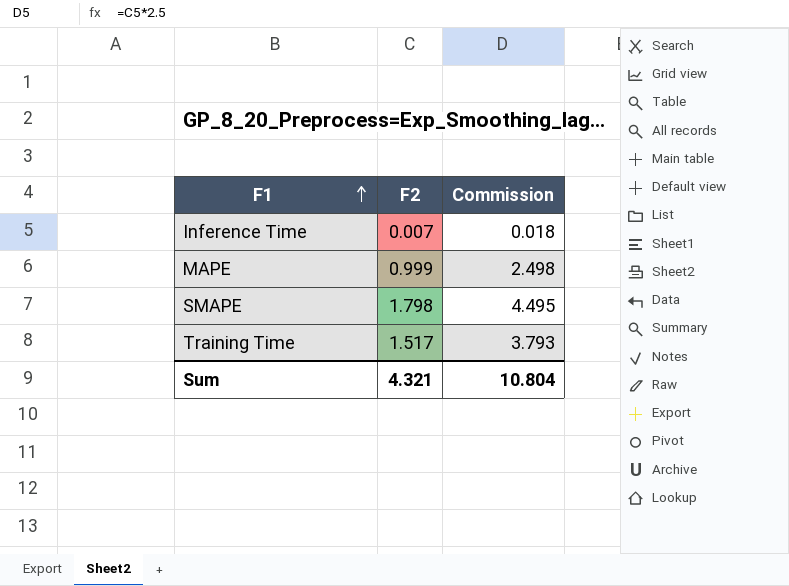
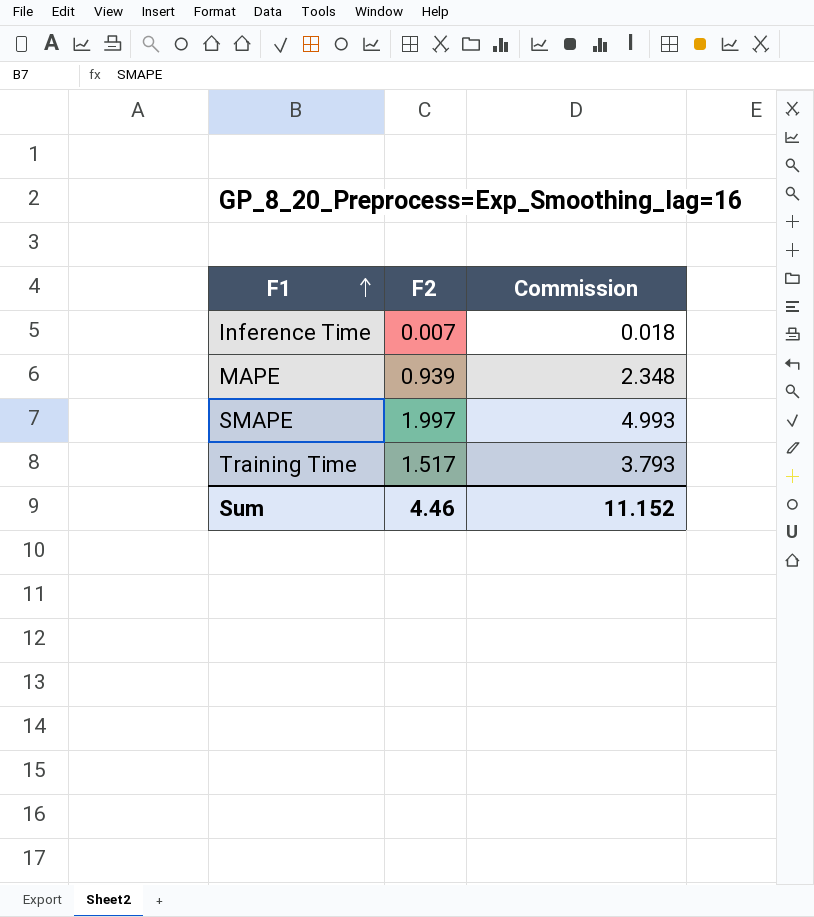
MAPE | F2: 0.999 -> 0.939
MAPE | Commission: 2.498 -> 2.348
SMAPE | F2: 1.798 -> 1.997
SMAPE | Commission: 4.495 -> 4.993
Sum | F2: 4.321 -> 4.46
Sum | Commission: 10.804 -> 11.152

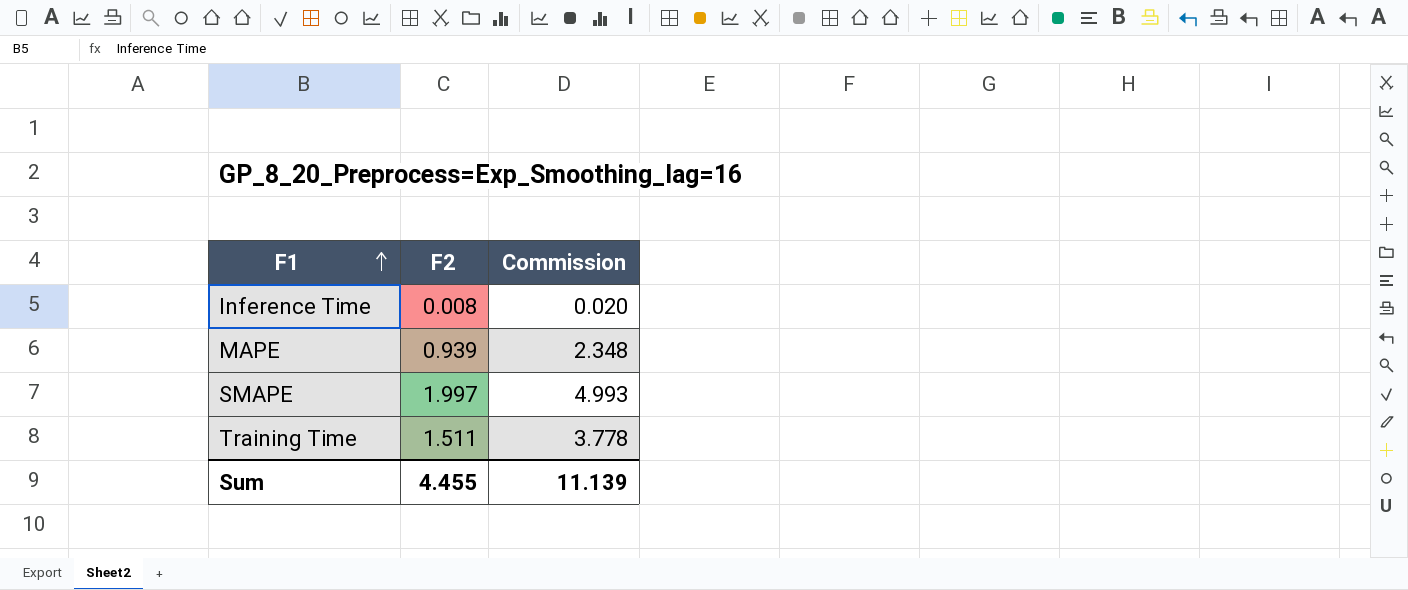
Inference Time | F2: 0.007 -> 0.008
Inference Time | Commission: 0.018 -> 0.020
Training Time | F2: 1.517 -> 1.511
Training Time | Commission: 3.793 -> 3.778
Sum | F2: 4.46 -> 4.455
Sum | Commission: 11.152 -> 11.139

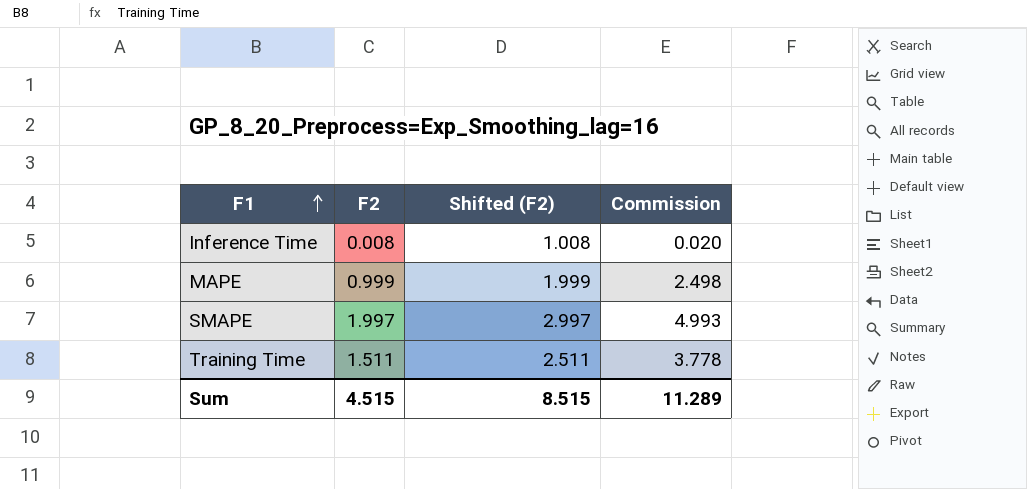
column Shifted (F2) | formula: none -> [F2] + 1
MAPE | F2: 0.939 -> 0.999
MAPE | Commission: 2.348 -> 2.498
Sum | F2: 4.455 -> 4.515
Sum | Commission: 11.139 -> 11.289

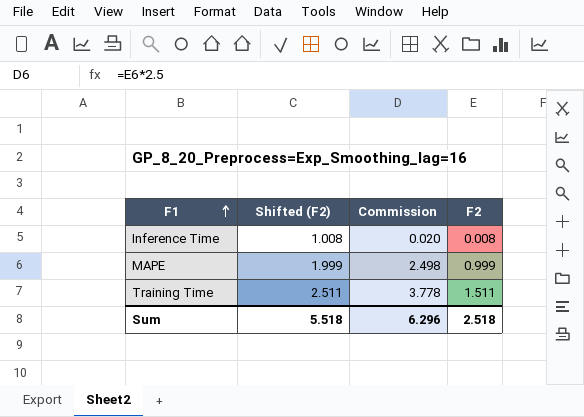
column F2 | position: 2 -> 4
row SMAPE: 1.997 | 2.997 | 4.993 -> none
Sum | Shifted (F2): 8.515 -> 5.518
Sum | Commission: 11.289 -> 6.296
Sum | F2: 4.515 -> 2.518

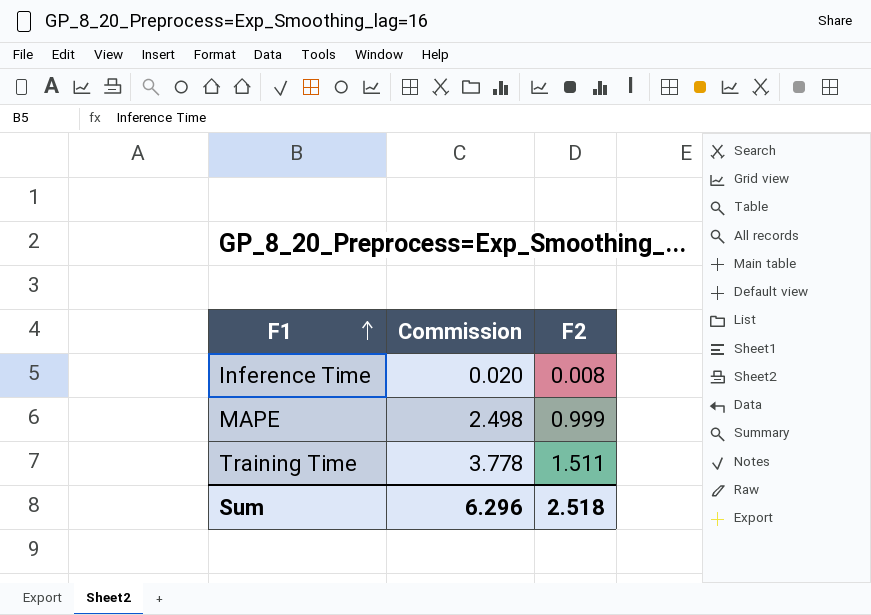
column Shifted (F2) | formula: [F2] + 1 -> none

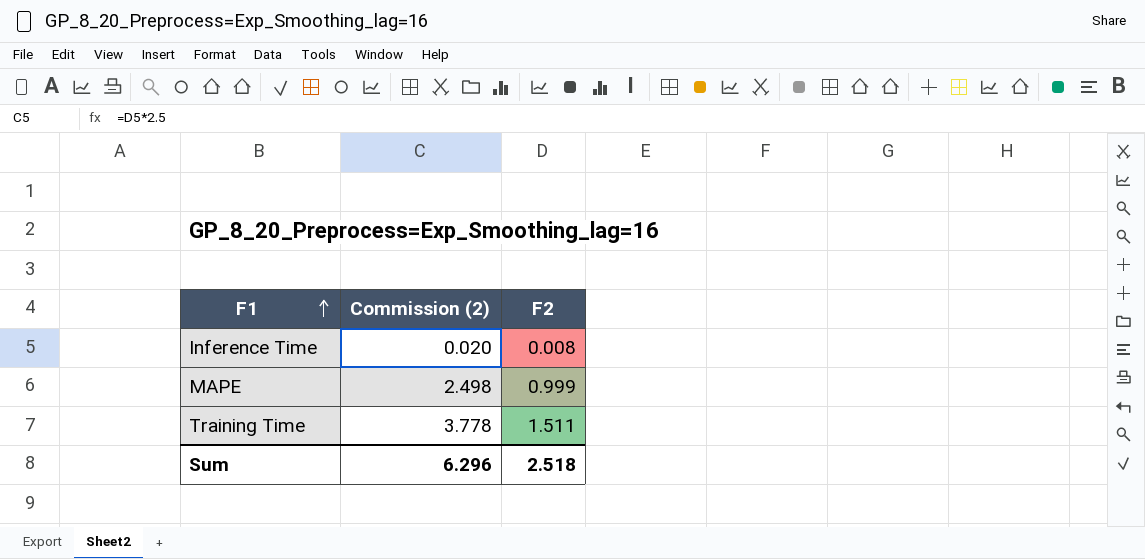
column name: Commission -> Commission (2)

